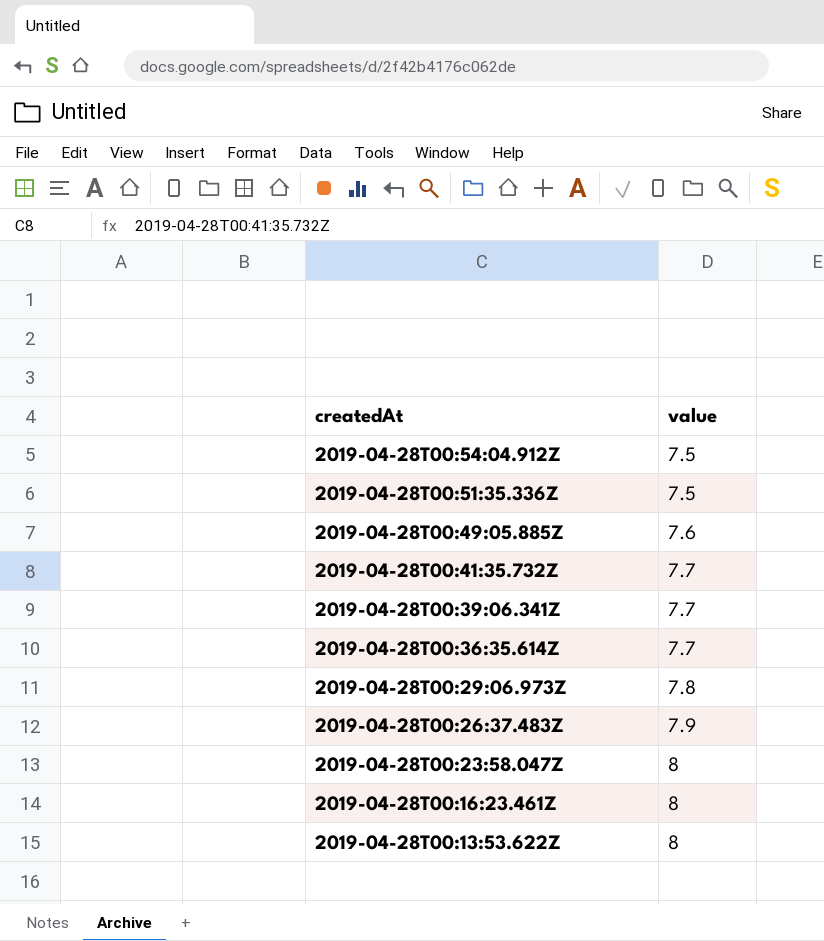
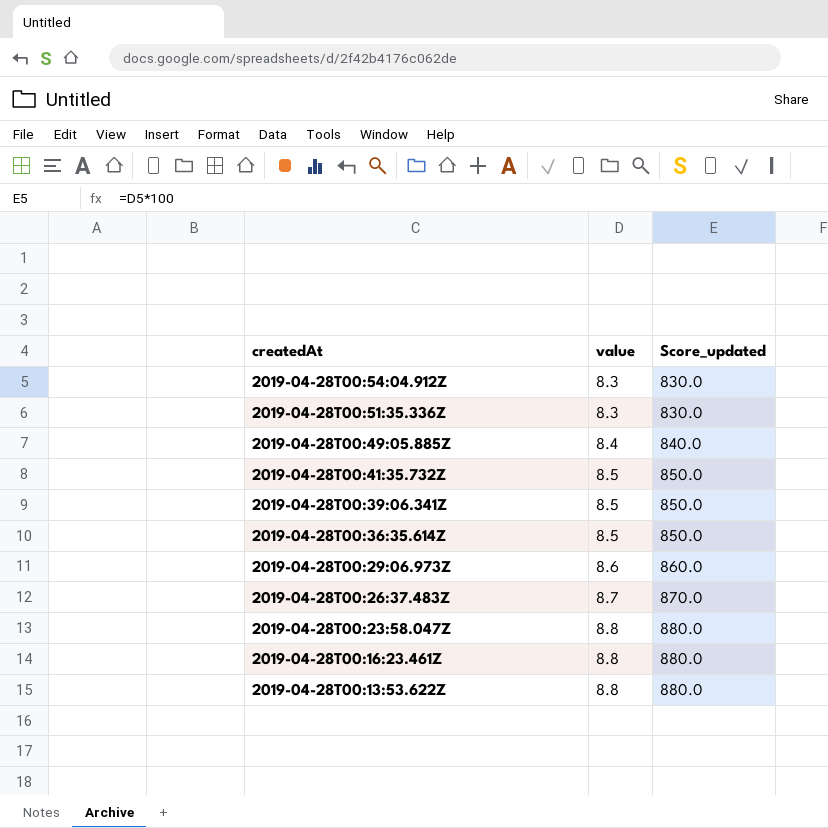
column Score_updated | formula: none -> [value] * 100
2019-04-28T00:54:04.912Z | value: 7.5 -> 8.3
2019-04-28T00:51:35.336Z | value: 7.5 -> 8.3
2019-04-28T00:49:05.885Z | value: 7.6 -> 8.4
2019-04-28T00:41:35.732Z | value: 7.7 -> 8.5
2019-04-28T00:39:06.341Z | value: 7.7 -> 8.5
2019-04-28T00:36:35.614Z | value: 7.7 -> 8.5
2019-04-28T00:29:06.973Z | value: 7.8 -> 8.6
2019-04-28T00:26:37.483Z | value: 7.9 -> 8.7
2019-04-28T00:23:58.047Z | value: 8 -> 8.8
2019-04-28T00:16:23.461Z | value: 8 -> 8.8
2019-04-28T00:13:53.622Z | value: 8 -> 8.8

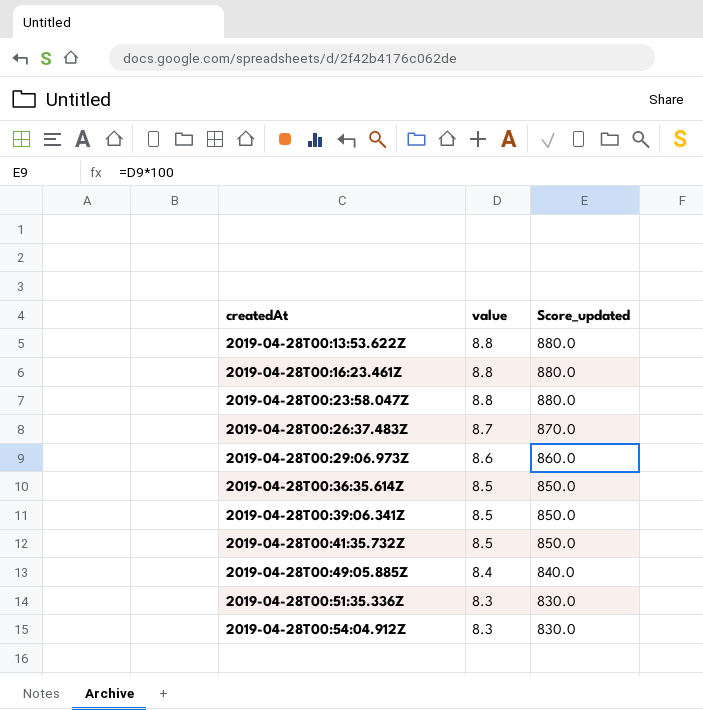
row order: createdAt descending -> createdAt ascending

